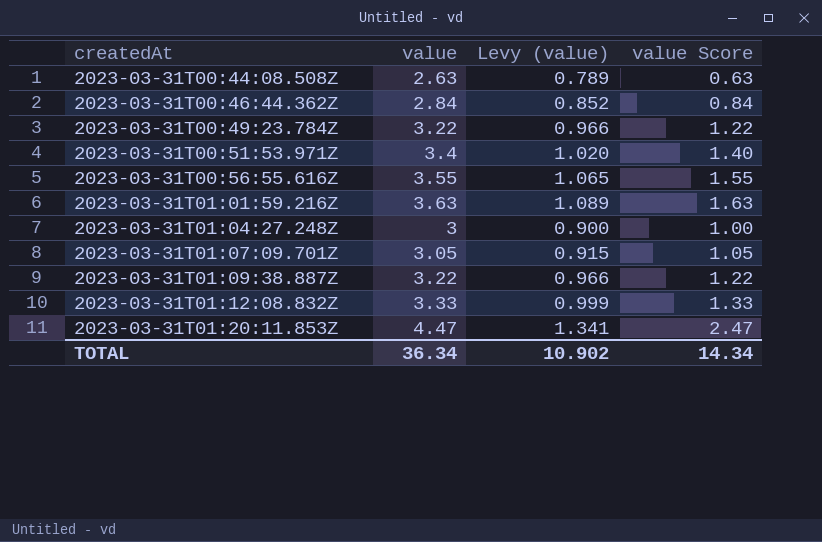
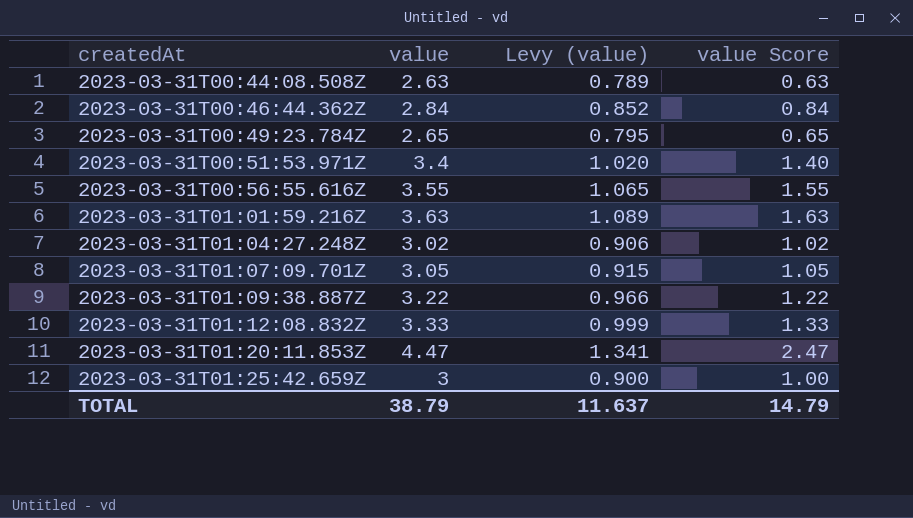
2023-03-31T00:49:23.784Z | value: 3.22 -> 2.65
2023-03-31T00:49:23.784Z | Levy (value): 0.966 -> 0.795
2023-03-31T00:49:23.784Z | value Score: 1.22 -> 0.65
2023-03-31T01:04:27.248Z | value: 3 -> 3.02
2023-03-31T01:04:27.248Z | Levy (value): 0.900 -> 0.906
2023-03-31T01:04:27.248Z | value Score: 1.00 -> 1.02
row 2023-03-31T01:25:42.659Z: none -> 3 | 0.900 | 1.00
TOTAL | value: 36.34 -> 38.79
TOTAL | Levy (value): 10.902 -> 11.637
TOTAL | value Score: 14.34 -> 14.79

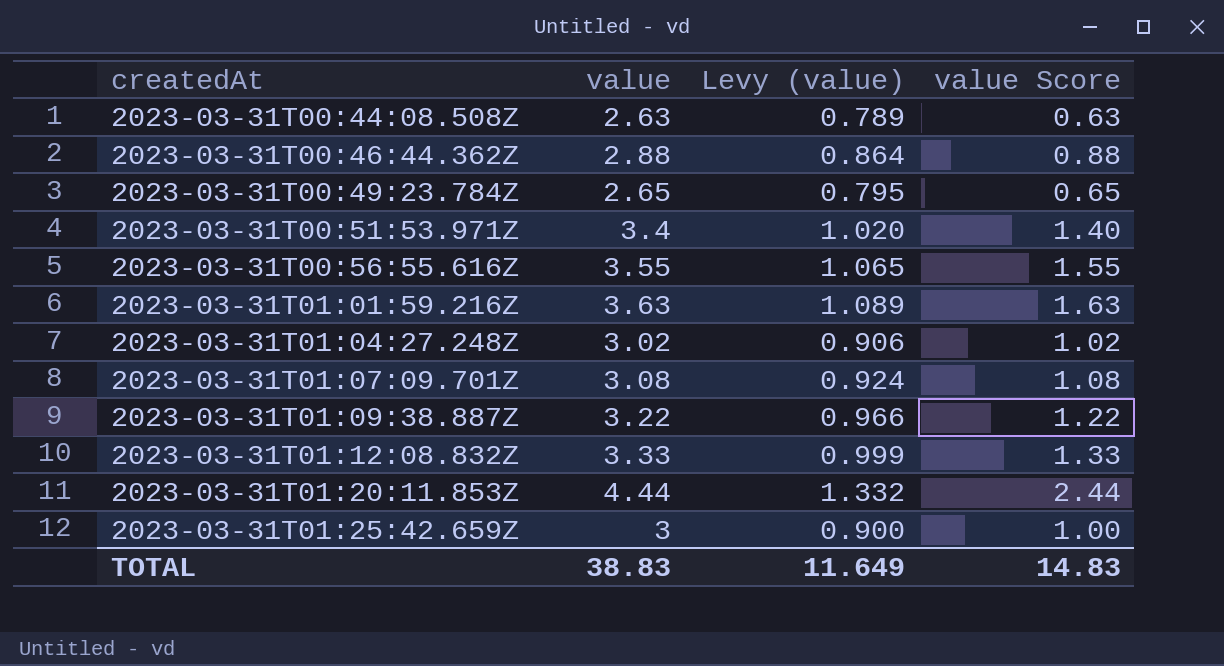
2023-03-31T00:46:44.362Z | value: 2.84 -> 2.88
2023-03-31T00:46:44.362Z | Levy (value): 0.852 -> 0.864
2023-03-31T00:46:44.362Z | value Score: 0.84 -> 0.88
2023-03-31T01:07:09.701Z | value: 3.05 -> 3.08
2023-03-31T01:07:09.701Z | Levy (value): 0.915 -> 0.924
2023-03-31T01:07:09.701Z | value Score: 1.05 -> 1.08
2023-03-31T01:20:11.853Z | value: 4.47 -> 4.44
2023-03-31T01:20:11.853Z | Levy (value): 1.341 -> 1.332
2023-03-31T01:20:11.853Z | value Score: 2.47 -> 2.44
TOTAL | value: 38.79 -> 38.83
TOTAL | Levy (value): 11.637 -> 11.649
TOTAL | value Score: 14.79 -> 14.83

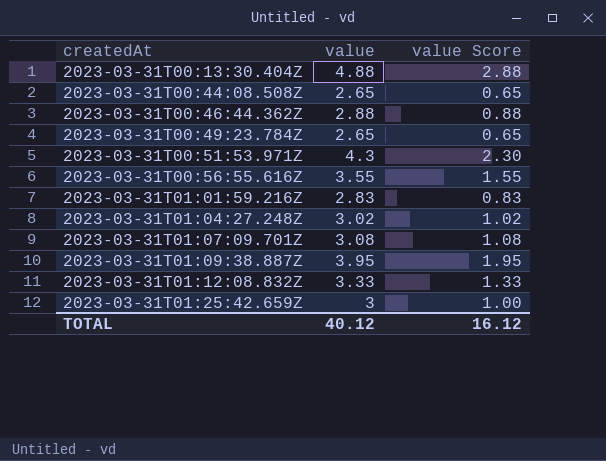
column Levy (value) | formula: [value] * 0.3 -> none
row 2023-03-31T01:20:11.853Z: 4.44 | 1.332 | 2.44 -> none
row 2023-03-31T00:13:30.404Z: none -> 4.88 | 2.88
2023-03-31T00:44:08.508Z | value: 2.63 -> 2.65
2023-03-31T00:44:08.508Z | value Score: 0.63 -> 0.65
2023-03-31T00:51:53.971Z | value: 3.4 -> 4.3
2023-03-31T00:51:53.971Z | value Score: 1.40 -> 2.30
2023-03-31T01:01:59.216Z | value: 3.63 -> 2.83
2023-03-31T01:01:59.216Z | value Score: 1.63 -> 0.83
2023-03-31T01:09:38.887Z | value: 3.22 -> 3.95
2023-03-31T01:09:38.887Z | value Score: 1.22 -> 1.95
TOTAL | value: 38.83 -> 40.12
TOTAL | value Score: 14.83 -> 16.12

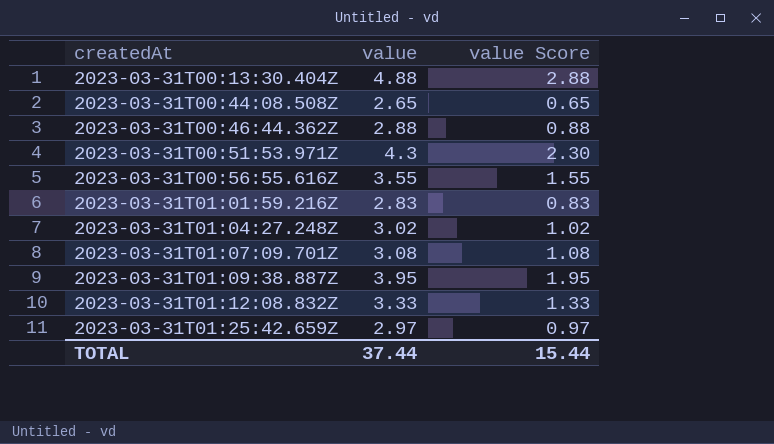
row 2023-03-31T00:49:23.784Z: 2.65 | 0.65 -> none
2023-03-31T01:25:42.659Z | value: 3 -> 2.97
2023-03-31T01:25:42.659Z | value Score: 1.00 -> 0.97
TOTAL | value: 40.12 -> 37.44
TOTAL | value Score: 16.12 -> 15.44

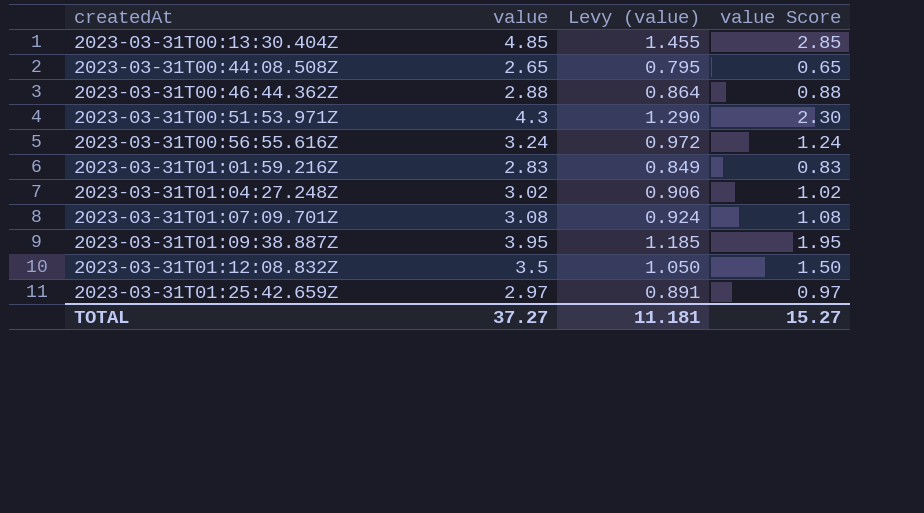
column Levy (value) | formula: none -> [value] * 0.3
2023-03-31T00:13:30.404Z | value: 4.88 -> 4.85
2023-03-31T00:13:30.404Z | value Score: 2.88 -> 2.85
2023-03-31T00:56:55.616Z | value: 3.55 -> 3.24
2023-03-31T00:56:55.616Z | value Score: 1.55 -> 1.24
2023-03-31T01:12:08.832Z | value: 3.33 -> 3.5
2023-03-31T01:12:08.832Z | value Score: 1.33 -> 1.50
TOTAL | value: 37.44 -> 37.27
TOTAL | value Score: 15.44 -> 15.27

